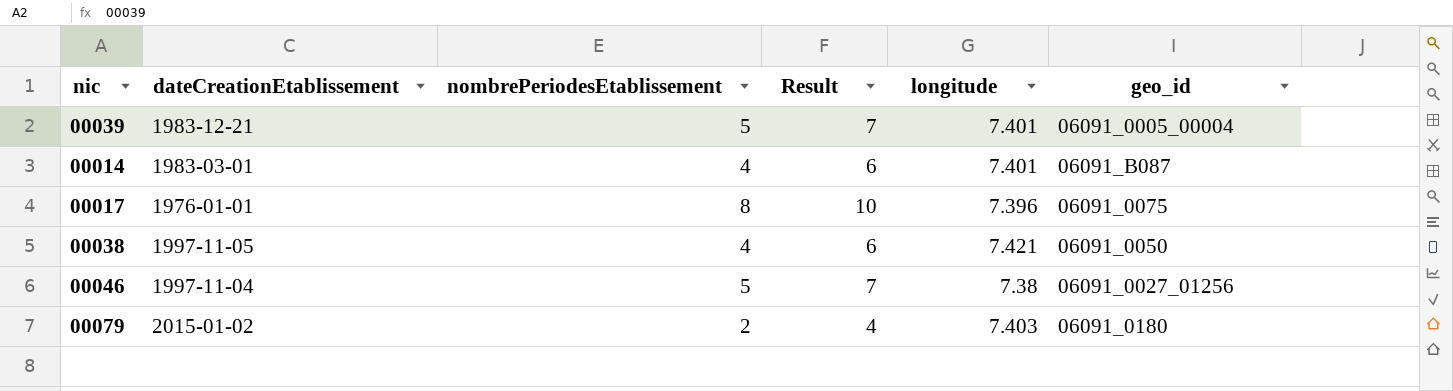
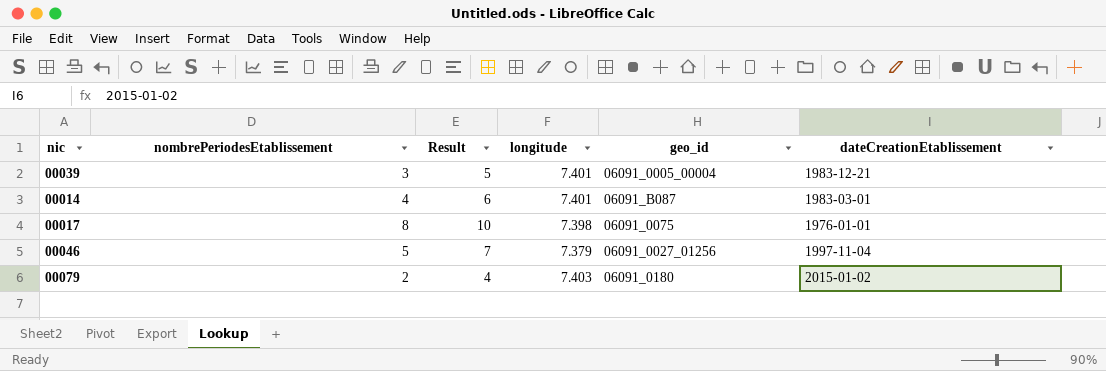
column dateCreationEtablissement | position: 2 -> 6
row 00038: 1997-11-05 | 4 | 6 | 7.421 | 06091_0050 -> none
00039 | nombrePeriodesEtablissement: 5 -> 3
00039 | Result: 7 -> 5
00017 | longitude: 7.396 -> 7.398
00046 | longitude: 7.38 -> 7.379

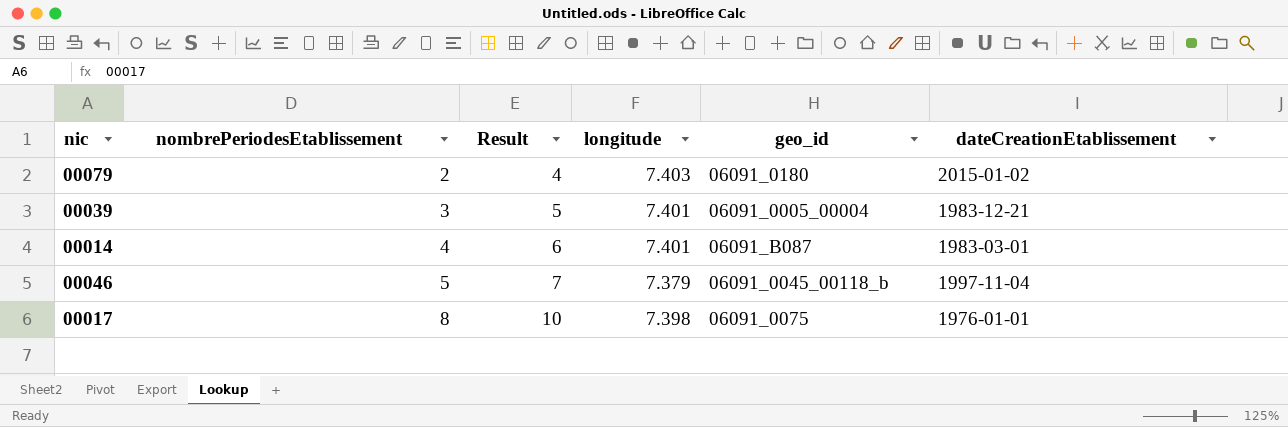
row order: none -> nombrePeriodesEtablissement ascending
00046 | geo_id: 06091_0027_01256 -> 06091_0045_00118_b

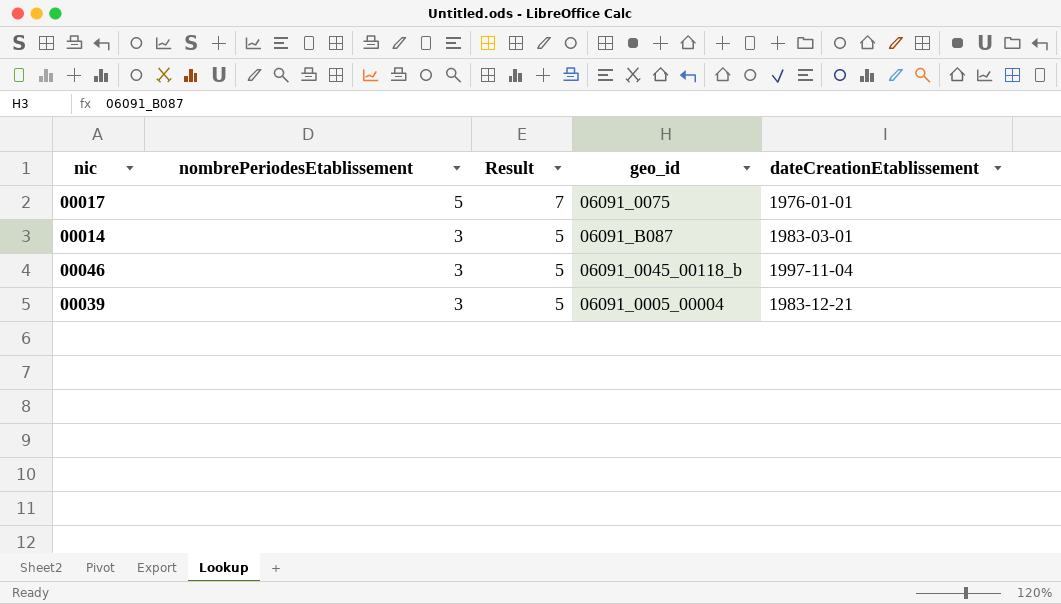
row order: nombrePeriodesEtablissement ascending -> nombrePeriodesEtablissement descending
column longitude | position: 4 -> none
row 00079: 2 | 4 | 7.403 | 06091_0180 | 2015-01-02 -> none
00017 | nombrePeriodesEtablissement: 8 -> 5
00017 | Result: 10 -> 7
00014 | nombrePeriodesEtablissement: 4 -> 3
00014 | Result: 6 -> 5
00046 | nombrePeriodesEtablissement: 5 -> 3
00046 | Result: 7 -> 5

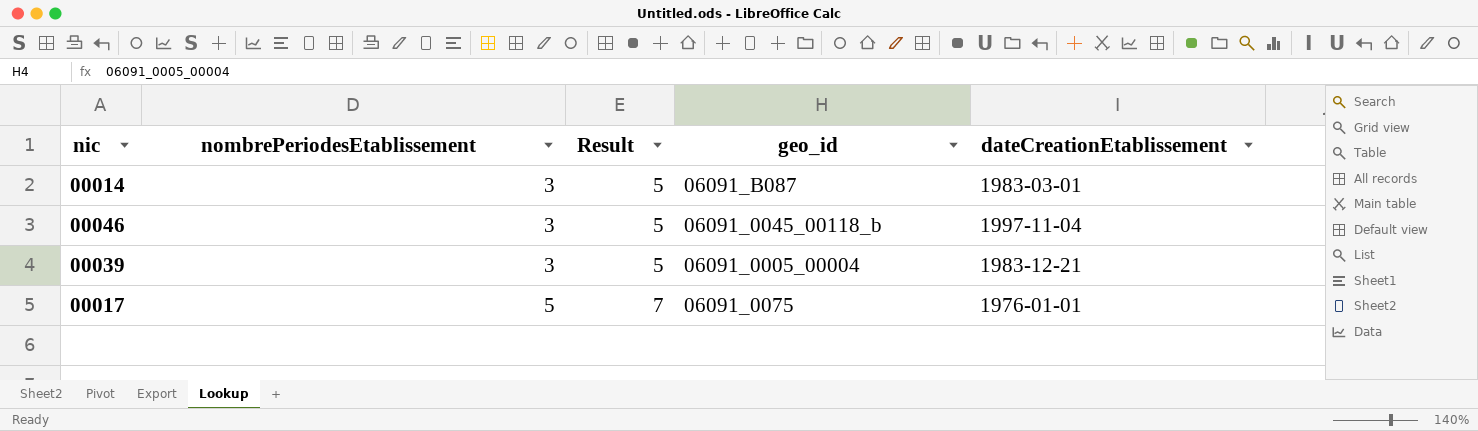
row order: nombrePeriodesEtablissement descending -> nombrePeriodesEtablissement ascending

